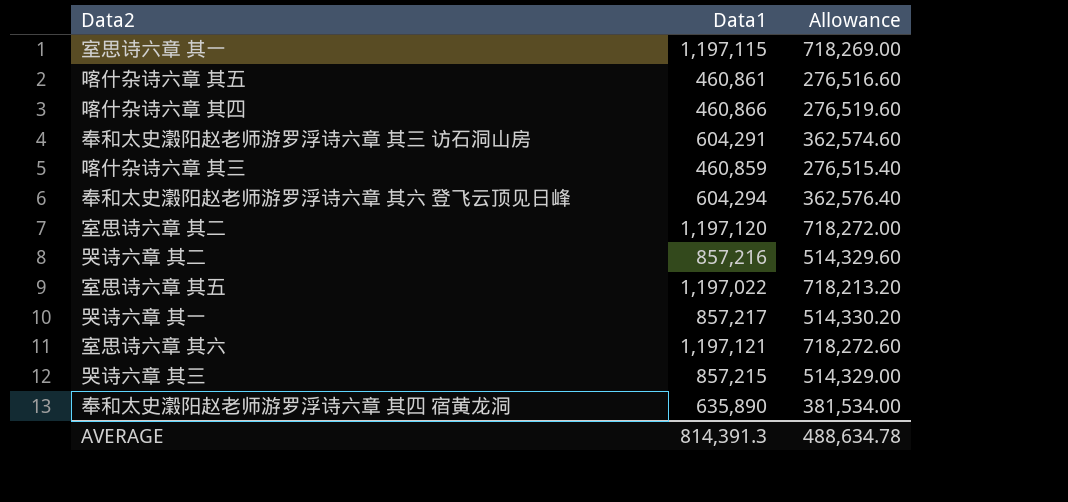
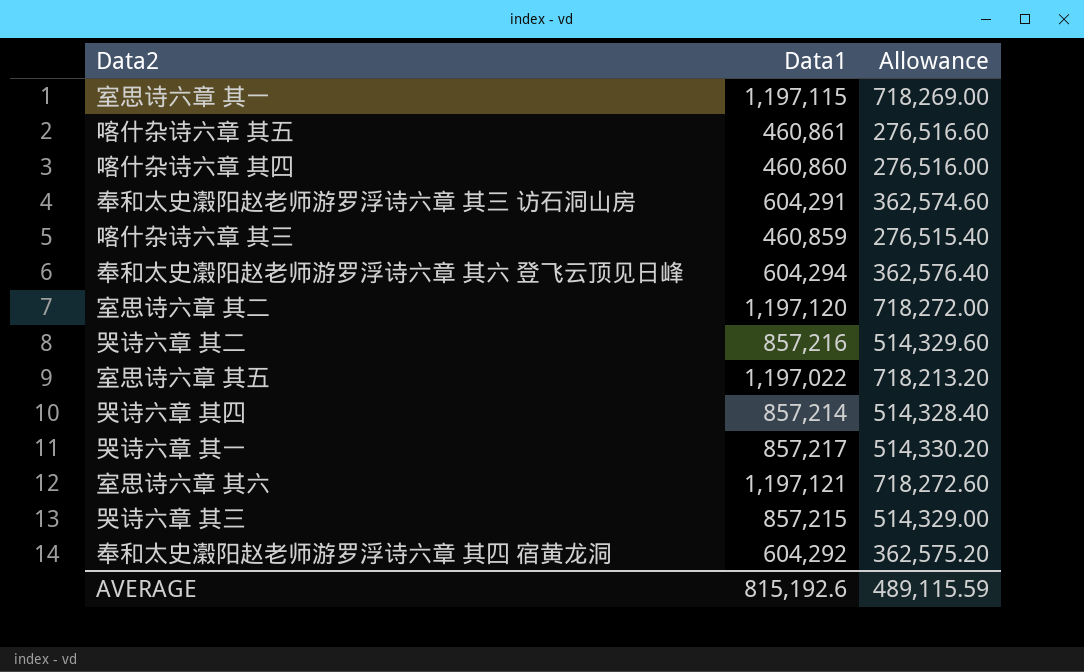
喀什杂诗六章 其四 | Data1: 460,866 -> 460,860
喀什杂诗六章 其四 | Allowance: 276,519.60 -> 276,516.00
row 哭诗六章 其四: none -> 857,214 | 514,328.40
奉和太史瀔阳赵老师游罗浮诗六章 其四 宿黄龙洞 | Data1: 635,890 -> 604,292
奉和太史瀔阳赵老师游罗浮诗六章 其四 宿黄龙洞 | Allowance: 381,534.00 -> 362,575.20
AVERAGE | Data1: 814,391.3 -> 815,192.6
AVERAGE | Allowance: 488,634.78 -> 489,115.59

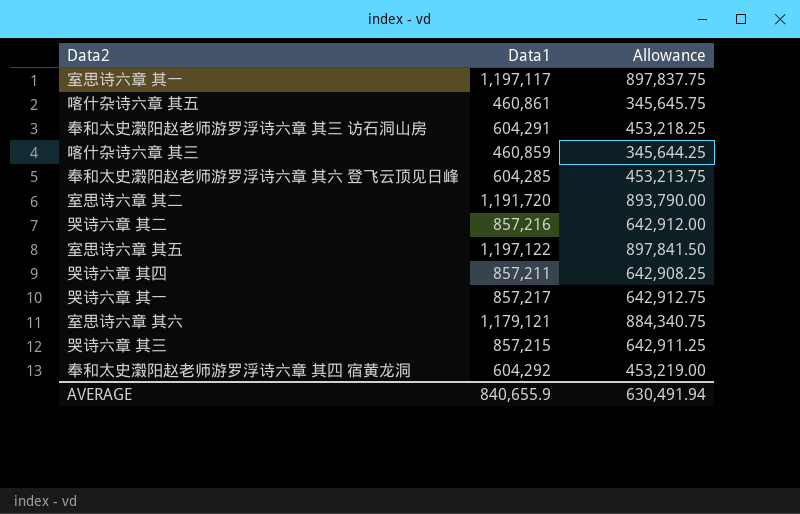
column Allowance | formula: [Data1] * 0.6 -> [Data1] * 0.75
row 喀什杂诗六章 其四: 460,860 | 276,516.00 -> none
室思诗六章 其一 | Data1: 1,197,115 -> 1,197,117
奉和太史瀔阳赵老师游罗浮诗六章 其六 登飞云顶见日峰 | Data1: 604,294 -> 604,285
室思诗六章 其二 | Data1: 1,197,120 -> 1,191,720
室思诗六章 其五 | Data1: 1,197,022 -> 1,197,122
哭诗六章 其四 | Data1: 857,214 -> 857,211
室思诗六章 其六 | Data1: 1,197,121 -> 1,179,121
AVERAGE | Data1: 815,192.6 -> 840,655.9
AVERAGE | Allowance: 489,115.59 -> 630,491.94

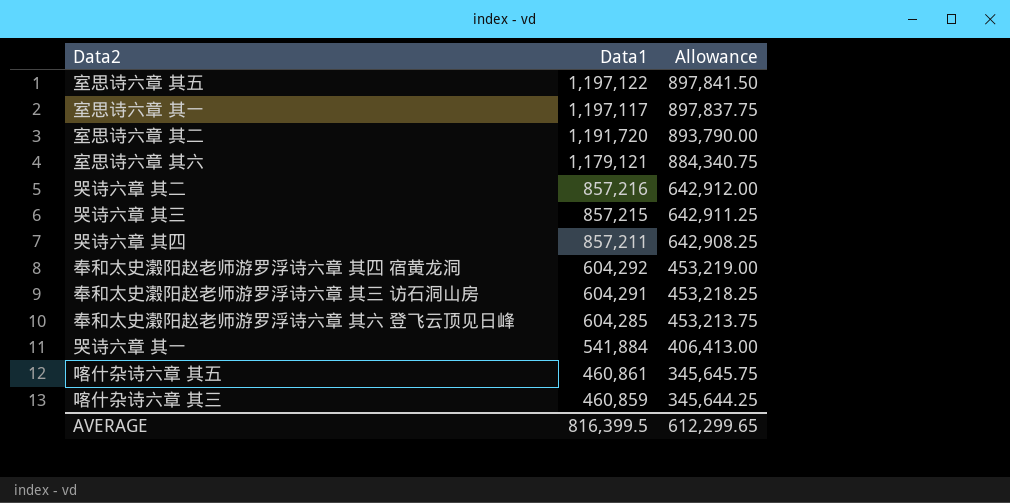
row order: none -> Data1 descending
哭诗六章 其一 | Data1: 857,217 -> 541,884
哭诗六章 其一 | Allowance: 642,912.75 -> 406,413.00
AVERAGE | Data1: 840,655.9 -> 816,399.5
AVERAGE | Allowance: 630,491.94 -> 612,299.65

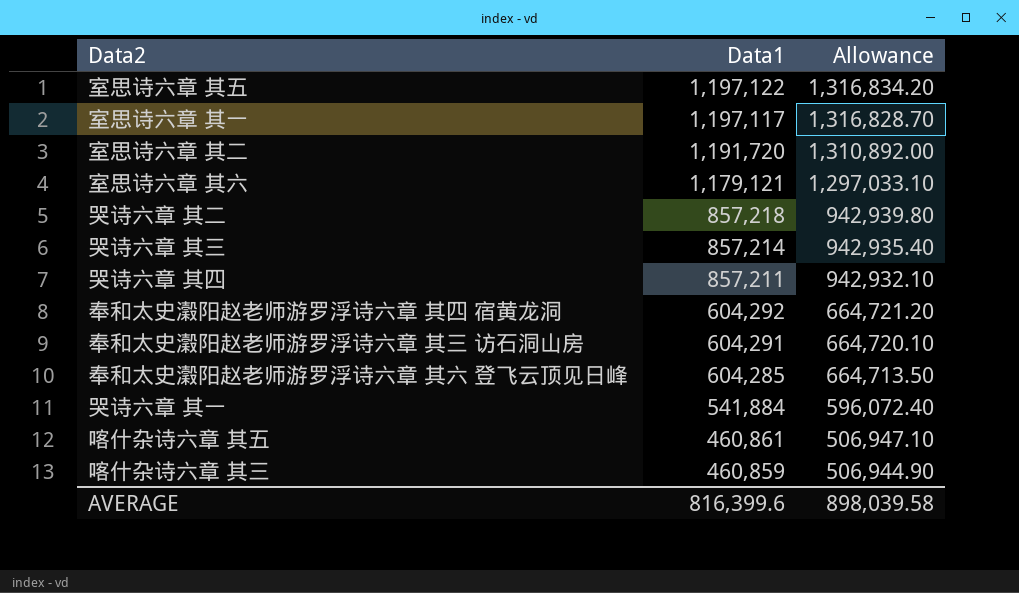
column Allowance | formula: [Data1] * 0.75 -> [Data1] * 1.1
哭诗六章 其二 | Data1: 857,216 -> 857,218
哭诗六章 其三 | Data1: 857,215 -> 857,214
AVERAGE | Data1: 816,399.5 -> 816,399.6
AVERAGE | Allowance: 612,299.65 -> 898,039.58

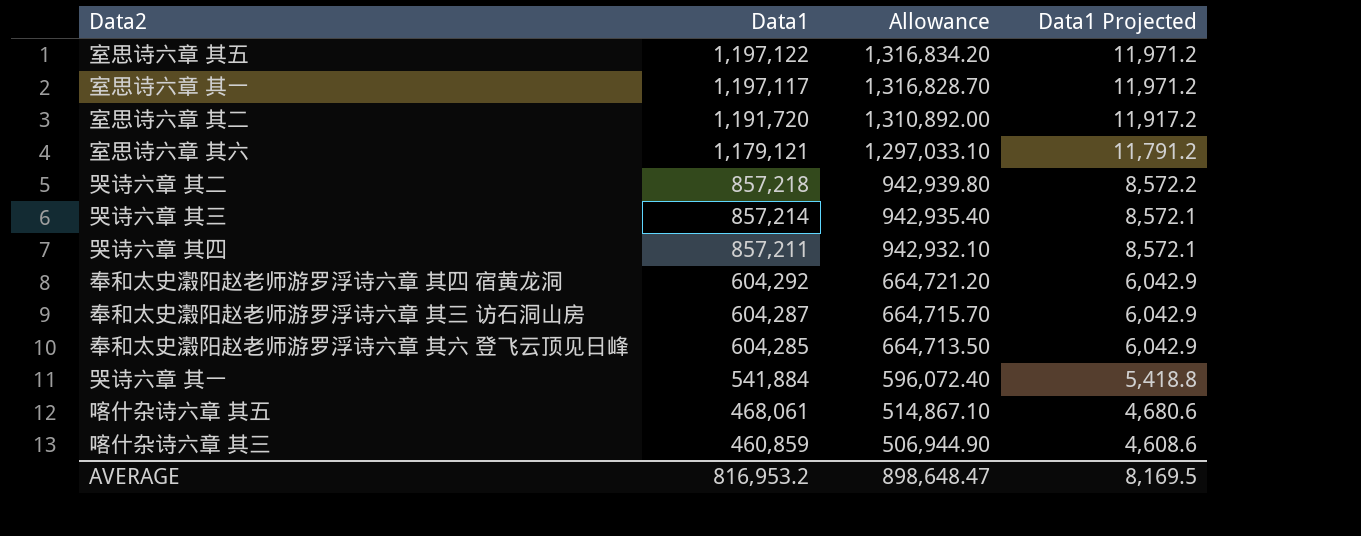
column Data1 Projected | formula: none -> [Data1] * 0.01
奉和太史瀔阳赵老师游罗浮诗六章 其三 访石洞山房 | Data1: 604,291 -> 604,287
奉和太史瀔阳赵老师游罗浮诗六章 其三 访石洞山房 | Allowance: 664,720.10 -> 664,715.70
喀什杂诗六章 其五 | Data1: 460,861 -> 468,061
喀什杂诗六章 其五 | Allowance: 506,947.10 -> 514,867.10
AVERAGE | Data1: 816,399.6 -> 816,953.2
AVERAGE | Allowance: 898,039.58 -> 898,648.47

